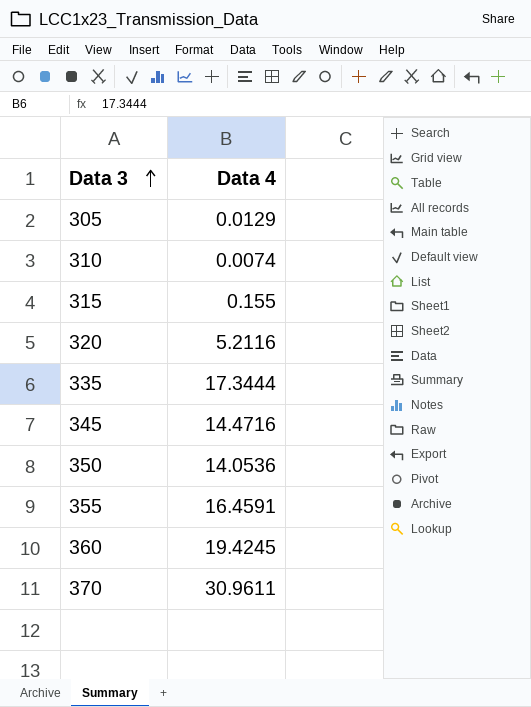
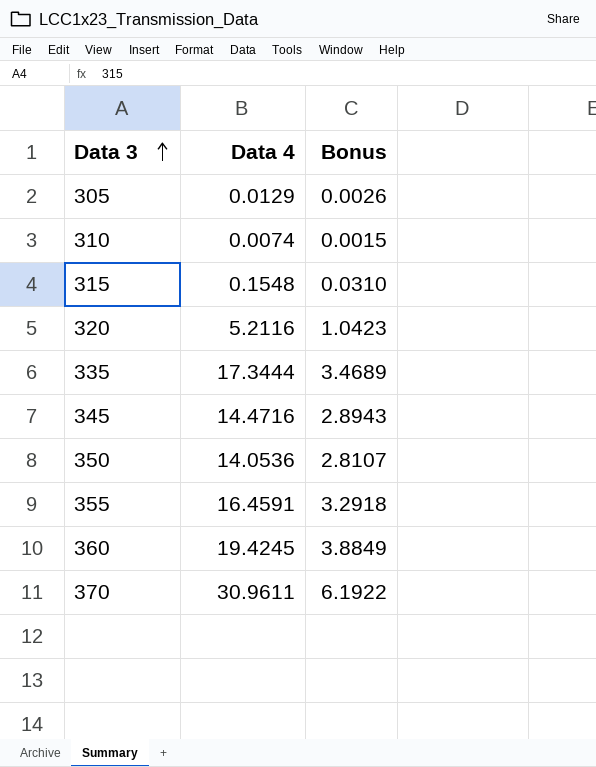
column Bonus | formula: none -> [Data 4] * 0.2
315 | Data 4: 0.155 -> 0.1548

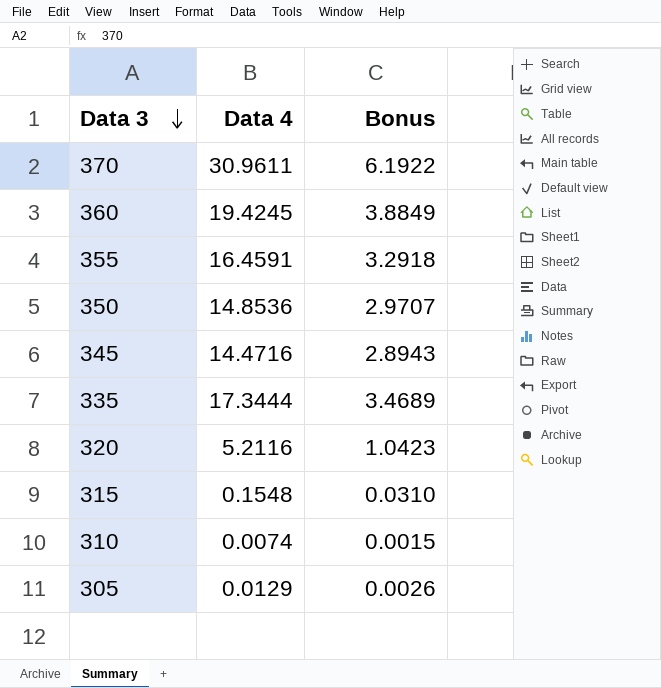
row order: Data 3 ascending -> Data 3 descending
350 | Data 4: 14.0536 -> 14.8536
350 | Bonus: 2.8107 -> 2.9707

